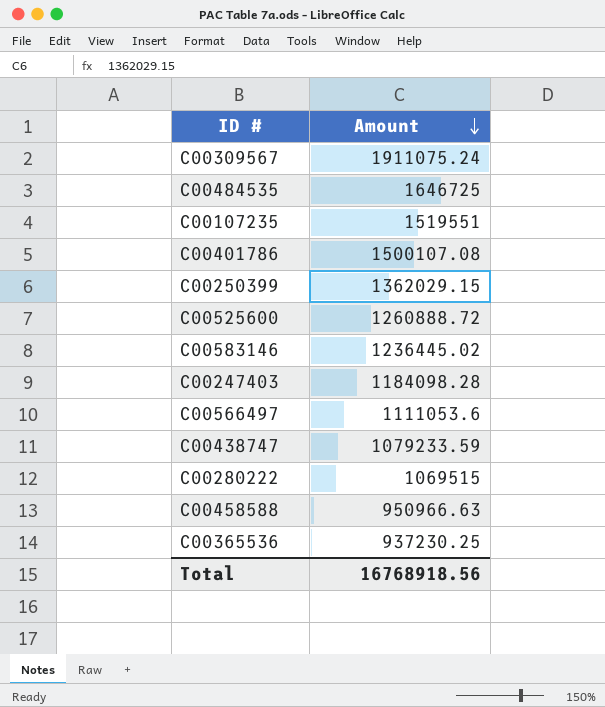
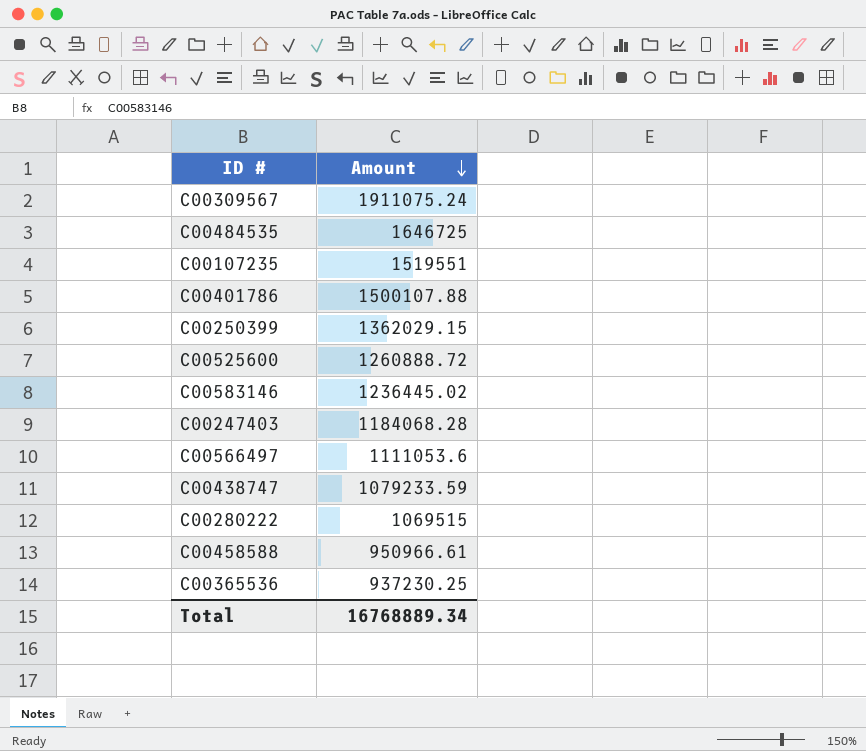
C00401786 | Amount: 1500107.08 -> 1500107.88
C00247403 | Amount: 1184098.28 -> 1184068.28
C00458588 | Amount: 950966.63 -> 950966.61
Total | Amount: 16768918.56 -> 16768889.34

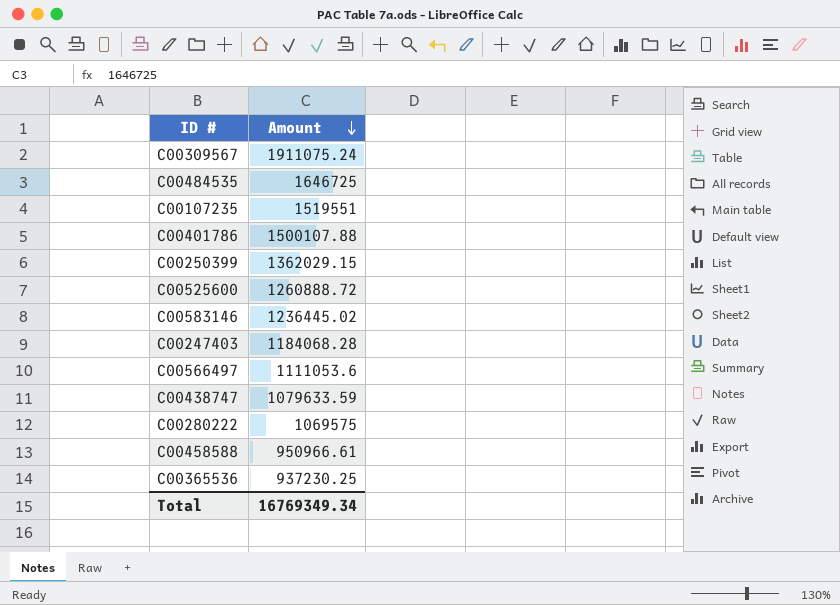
C00438747 | Amount: 1079233.59 -> 1079633.59
C00280222 | Amount: 1069515 -> 1069575
Total | Amount: 16768889.34 -> 16769349.34

